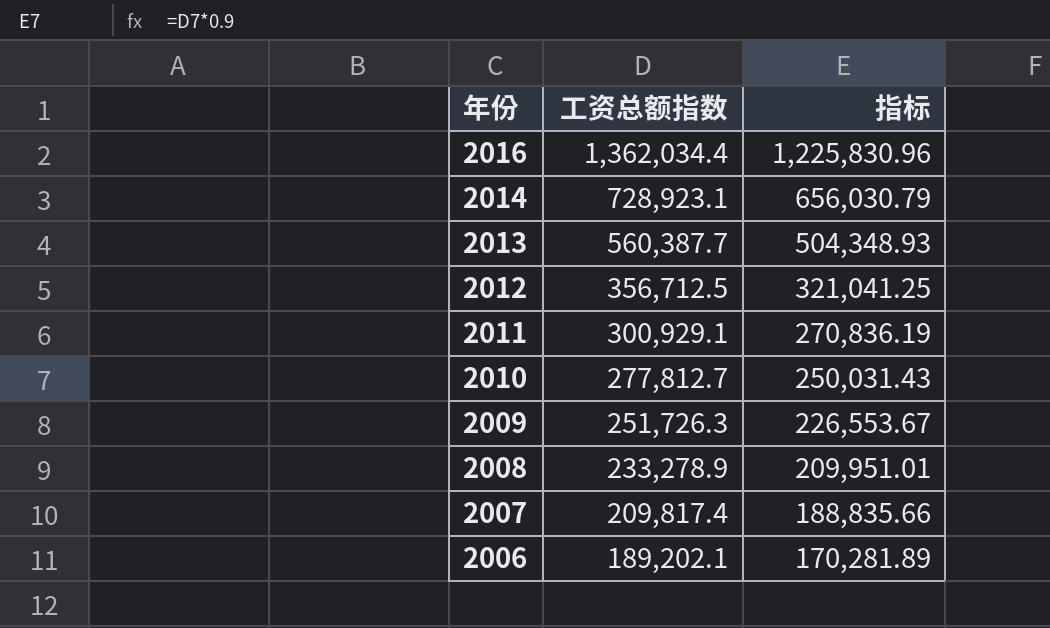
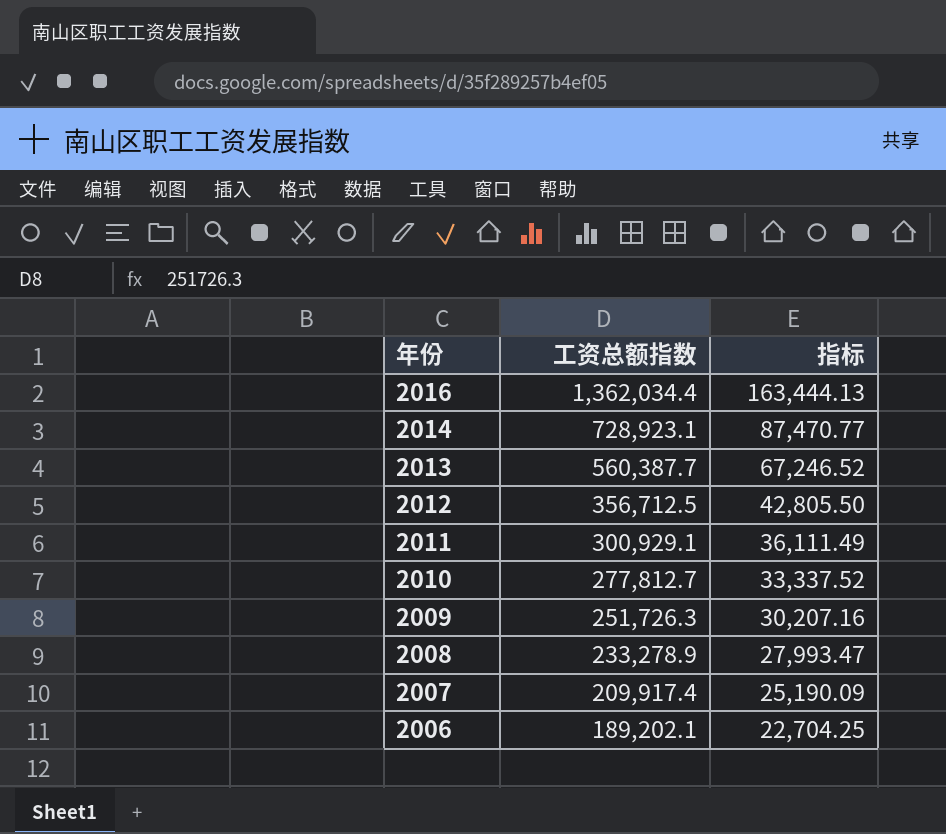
column 指标 | formula: [工资总额指数] * 0.9 -> [工资总额指数] * 0.12
2007 | 工资总额指数: 209,817.4 -> 209,917.4

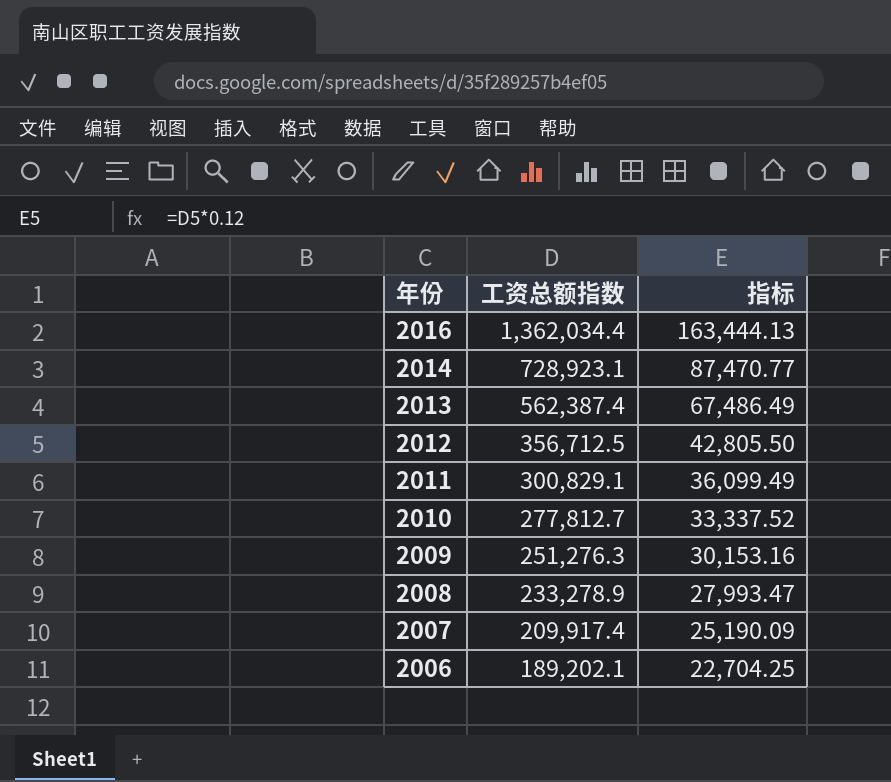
2013 | 工资总额指数: 560,387.7 -> 562,387.4
2013 | 指标: 67,246.52 -> 67,486.49
2011 | 工资总额指数: 300,929.1 -> 300,829.1
2011 | 指标: 36,111.49 -> 36,099.49
2009 | 工资总额指数: 251,726.3 -> 251,276.3
2009 | 指标: 30,207.16 -> 30,153.16

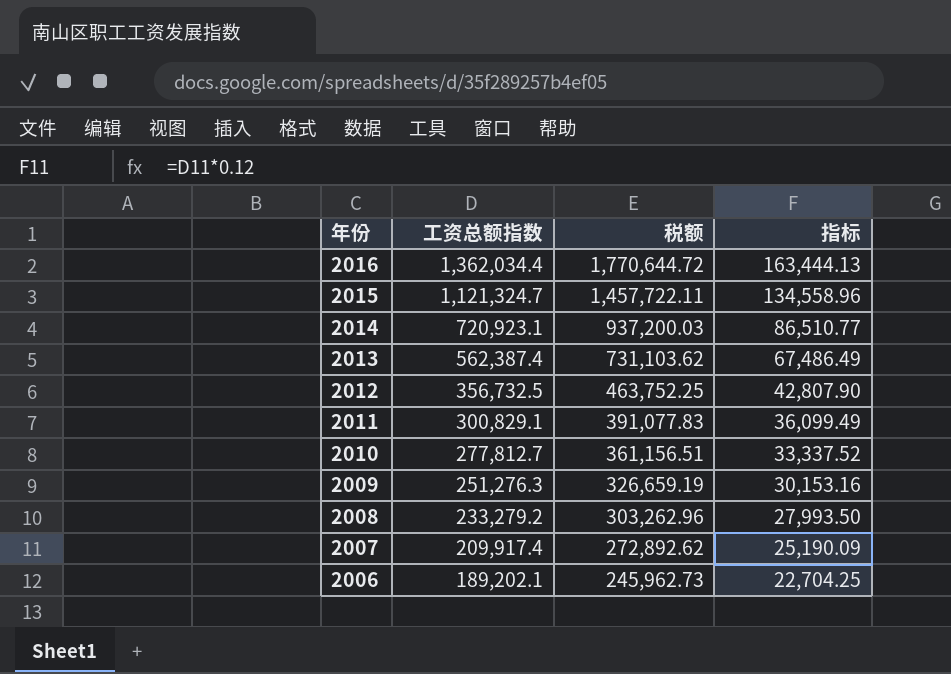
column 税额 | formula: none -> [工资总额指数] * 1.3
row 2015: none -> 1,121,324.7 | 1,457,722.11 | 134,558.96
2014 | 工资总额指数: 728,923.1 -> 720,923.1
2014 | 指标: 87,470.77 -> 86,510.77
2012 | 工资总额指数: 356,712.5 -> 356,732.5
2012 | 指标: 42,805.50 -> 42,807.90
2008 | 工资总额指数: 233,278.9 -> 233,279.2
2008 | 指标: 27,993.47 -> 27,993.50

